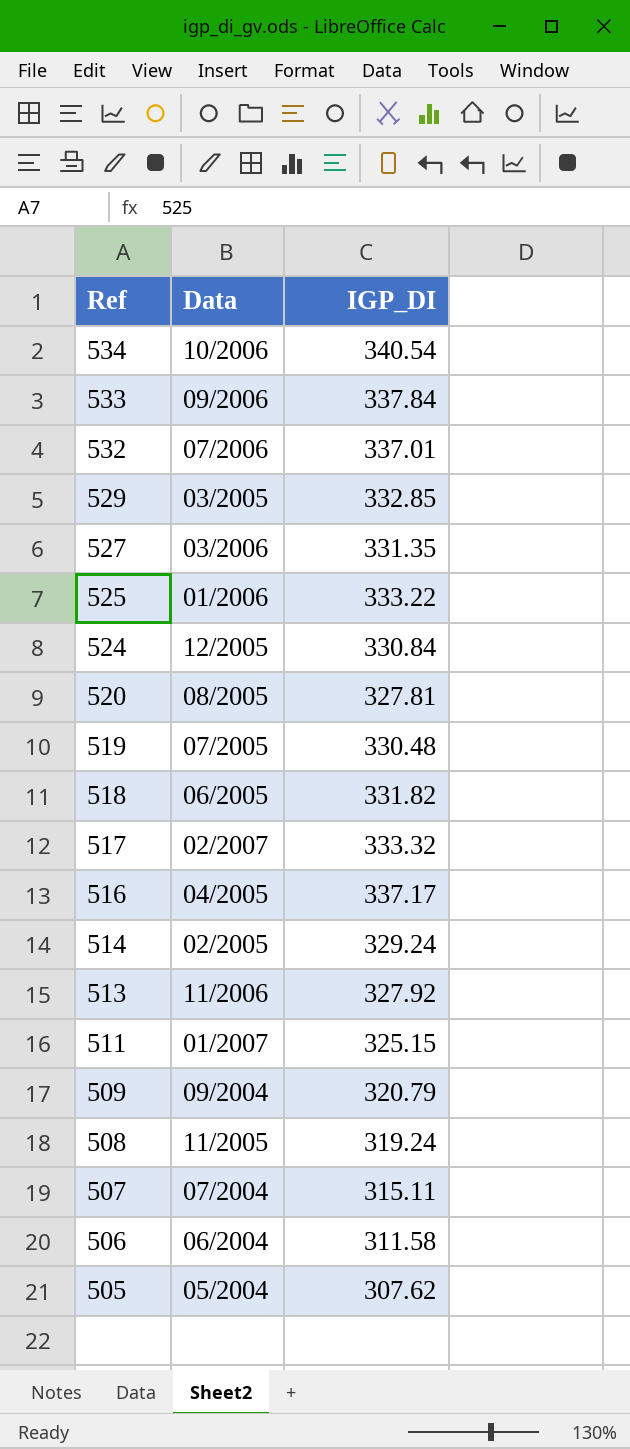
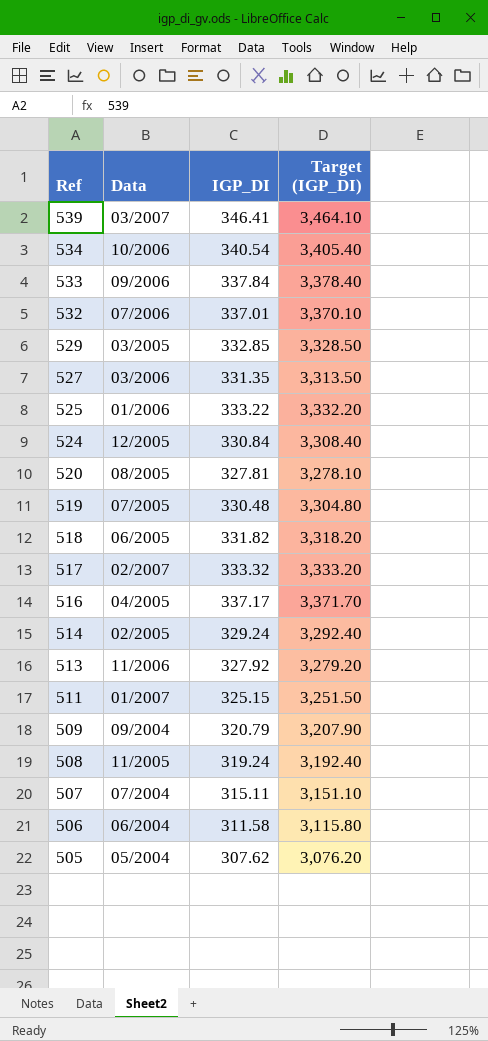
column Target (IGP_DI) | formula: none -> [IGP_DI] * 10
row 539: none -> 03/2007 | 346.41 | 3,464.10

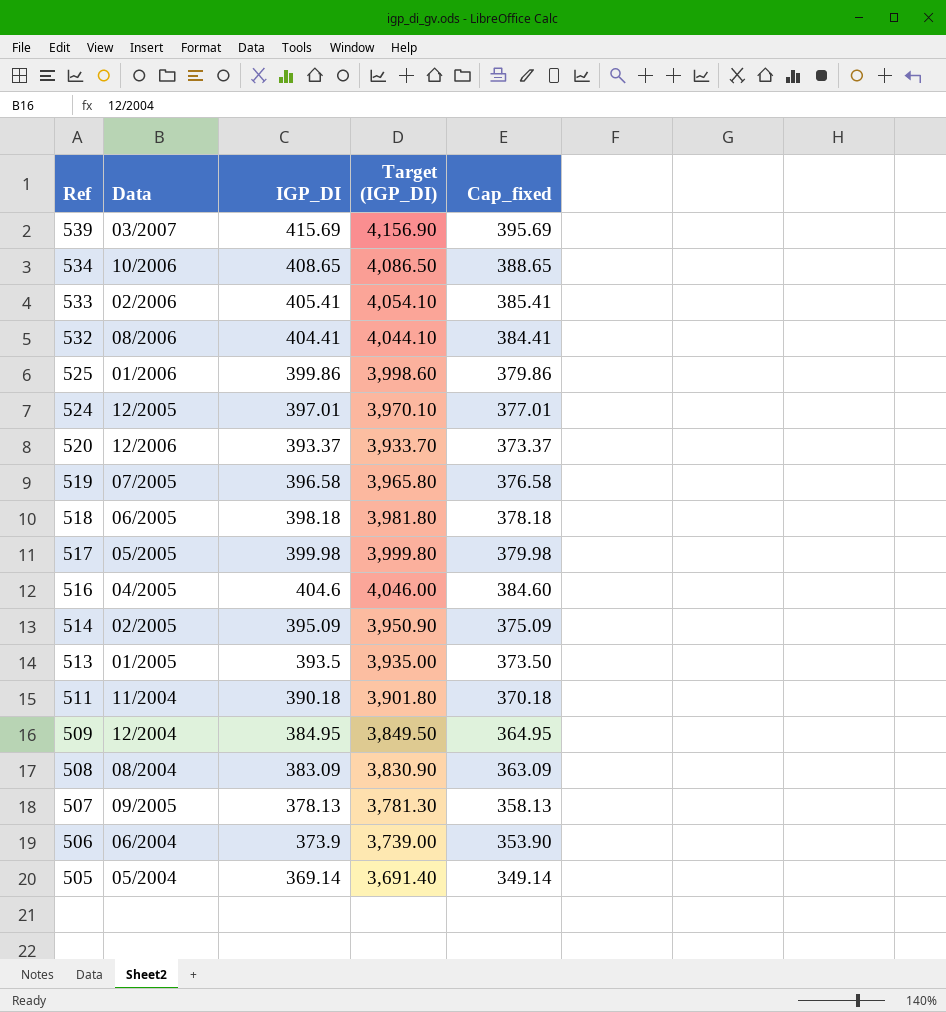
column Cap_fixed | formula: none -> [IGP_DI] - 20
row 529: 03/2005 | 332.85 | 3,328.50 -> none
row 527: 03/2006 | 331.35 | 3,313.50 -> none
539 | IGP_DI: 346.41 -> 415.69
539 | Target (IGP_DI): 3,464.10 -> 4,156.90
534 | IGP_DI: 340.54 -> 408.65
534 | Target (IGP_DI): 3,405.40 -> 4,086.50
533 | Data: 09/2006 -> 02/2006
533 | IGP_DI: 337.84 -> 405.41
533 | Target (IGP_DI): 3,378.40 -> 4,054.10
532 | Data: 07/2006 -> 08/2006
532 | IGP_DI: 337.01 -> 404.41
532 | Target (IGP_DI): 3,370.10 -> 4,044.10
525 | IGP_DI: 333.22 -> 399.86
525 | Target (IGP_DI): 3,332.20 -> 3,998.60
524 | IGP_DI: 330.84 -> 397.01
524 | Target (IGP_DI): 3,308.40 -> 3,970.10
520 | Data: 08/2005 -> 12/2006
520 | IGP_DI: 327.81 -> 393.37
520 | Target (IGP_DI): 3,278.10 -> 3,933.70
519 | IGP_DI: 330.48 -> 396.58
519 | Target (IGP_DI): 3,304.80 -> 3,965.80
518 | IGP_DI: 331.82 -> 398.18
518 | Target (IGP_DI): 3,318.20 -> 3,981.80
517 | Data: 02/2007 -> 05/2005
517 | IGP_DI: 333.32 -> 399.98
517 | Target (IGP_DI): 3,333.20 -> 3,999.80
516 | IGP_DI: 337.17 -> 404.6
516 | Target (IGP_DI): 3,371.70 -> 4,046.00
514 | IGP_DI: 329.24 -> 395.09
514 | Target (IGP_DI): 3,292.40 -> 3,950.90
513 | Data: 11/2006 -> 01/2005
513 | IGP_DI: 327.92 -> 393.5
513 | Target (IGP_DI): 3,279.20 -> 3,935.00
511 | Data: 01/2007 -> 11/2004
511 | IGP_DI: 325.15 -> 390.18
511 | Target (IGP_DI): 3,251.50 -> 3,901.80
509 | Data: 09/2004 -> 12/2004
509 | IGP_DI: 320.79 -> 384.95
509 | Target (IGP_DI): 3,207.90 -> 3,849.50
508 | Data: 11/2005 -> 08/2004
508 | IGP_DI: 319.24 -> 383.09
508 | Target (IGP_DI): 3,192.40 -> 3,830.90
507 | Data: 07/2004 -> 09/2005
507 | IGP_DI: 315.11 -> 378.13
507 | Target (IGP_DI): 3,151.10 -> 3,781.30
506 | IGP_DI: 311.58 -> 373.9
506 | Target (IGP_DI): 3,115.80 -> 3,739.00
505 | IGP_DI: 307.62 -> 369.14
505 | Target (IGP_DI): 3,076.20 -> 3,691.40

